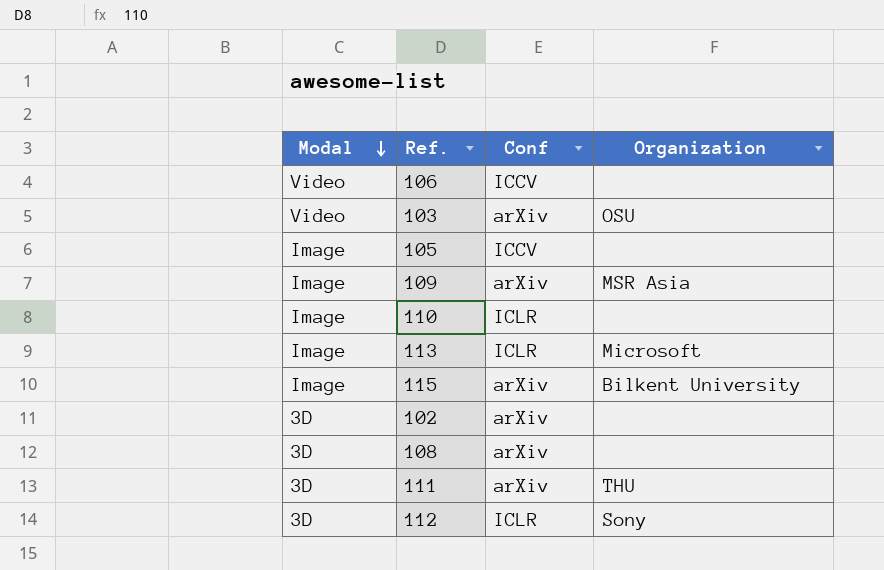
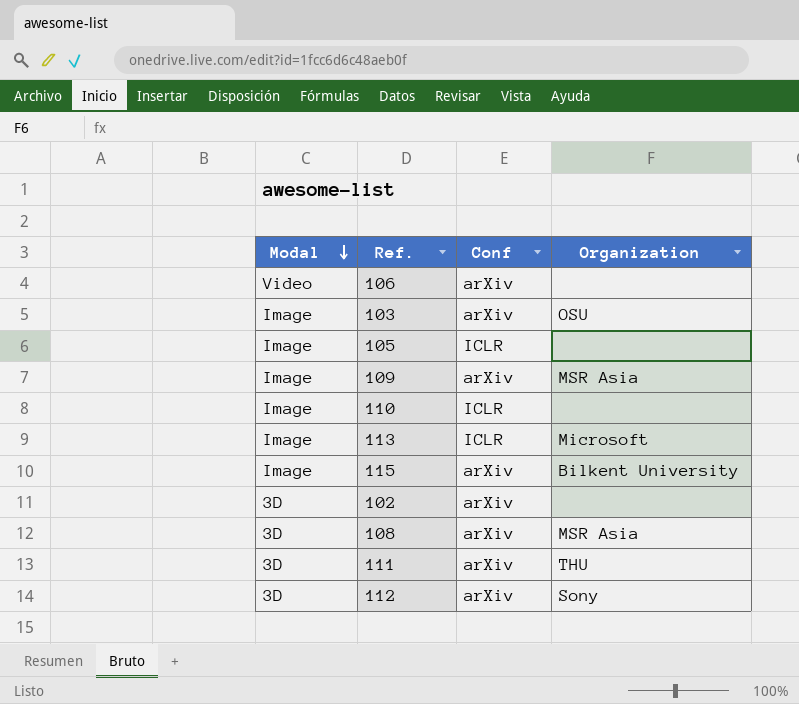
106 | Conf: ICCV -> arXiv
103 | Modal: Video -> Image
105 | Conf: ICCV -> ICLR
108 | Organization: none -> MSR Asia
112 | Conf: ICLR -> arXiv

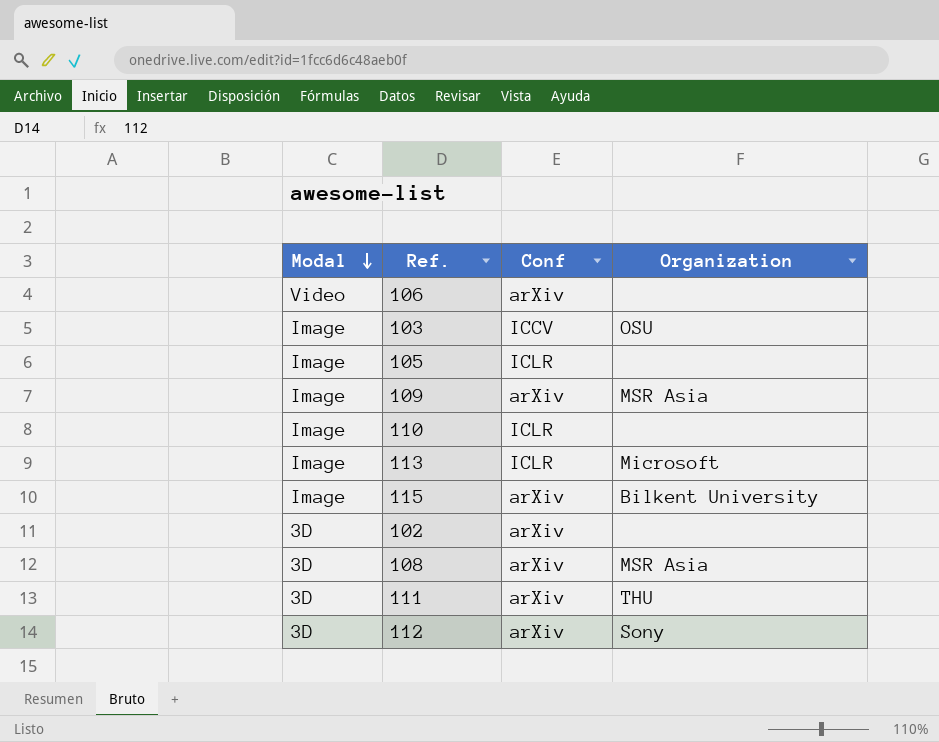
103 | Conf: arXiv -> ICCV

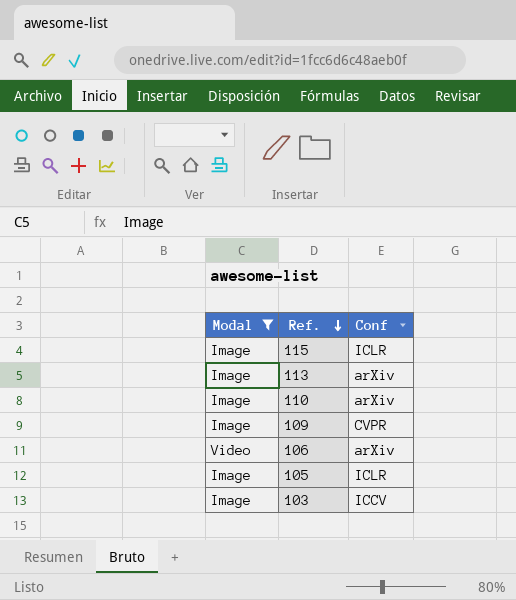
filter: none -> Modal != 3D
row order: Modal descending -> Ref. descending
column Organization | position: 4 -> none
115 | Conf: arXiv -> ICLR
113 | Conf: ICLR -> arXiv
110 | Conf: ICLR -> arXiv
109 | Conf: arXiv -> CVPR

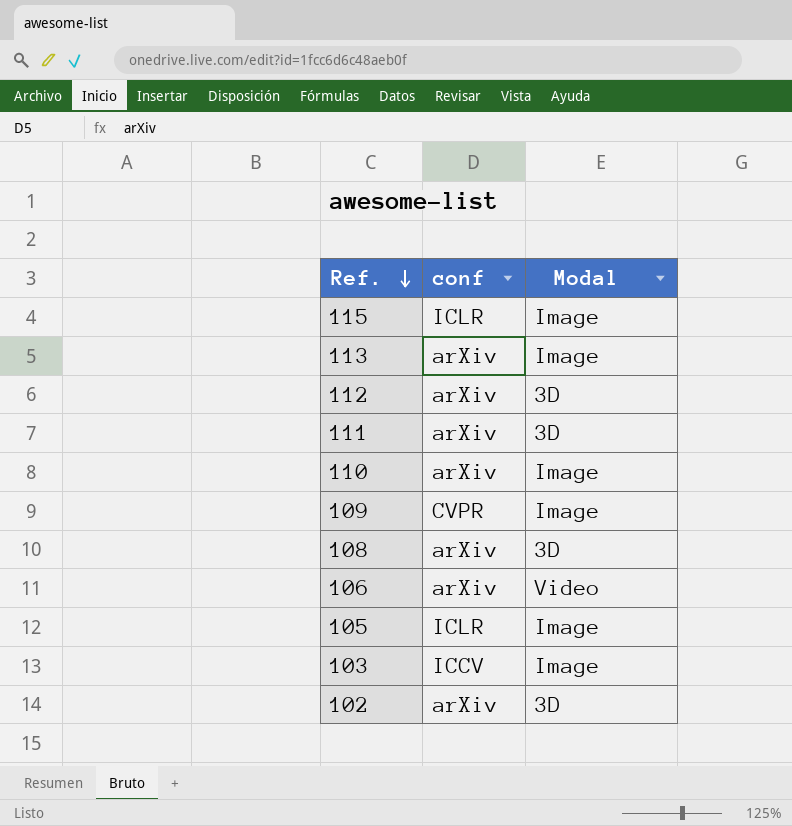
filter: Modal != 3D -> none
column name: Conf -> conf
column Modal | position: 1 -> 3

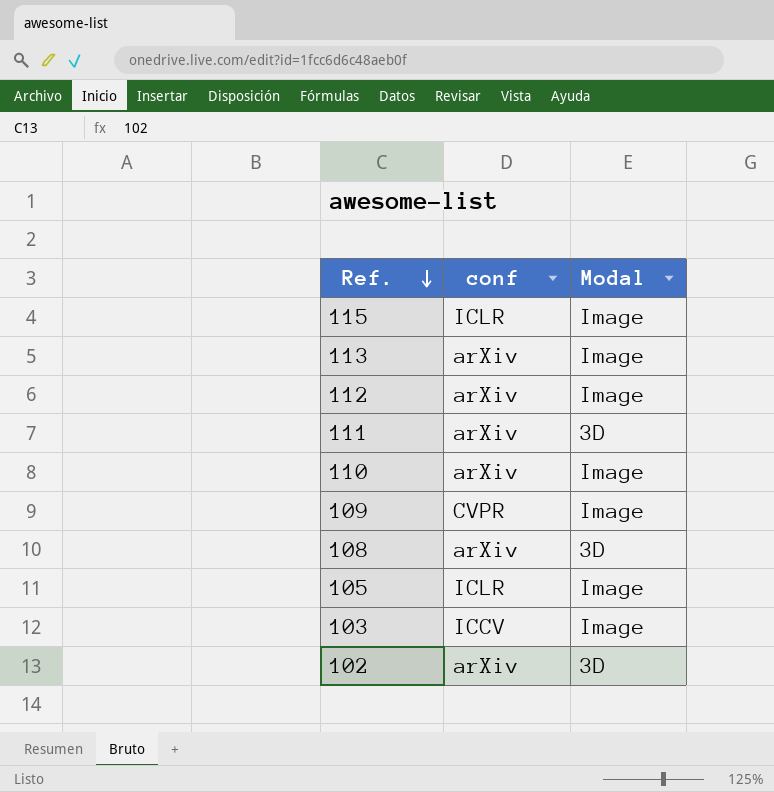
row 106: arXiv | Video -> none
112 | Modal: 3D -> Image

